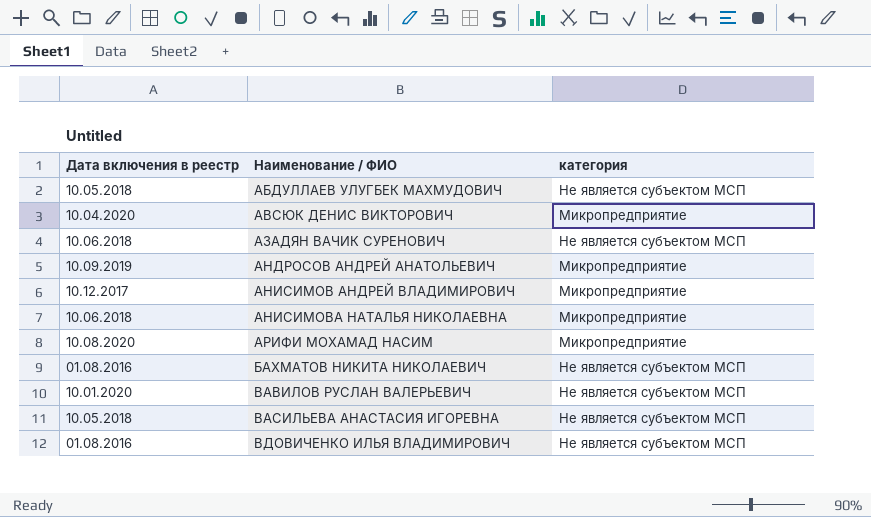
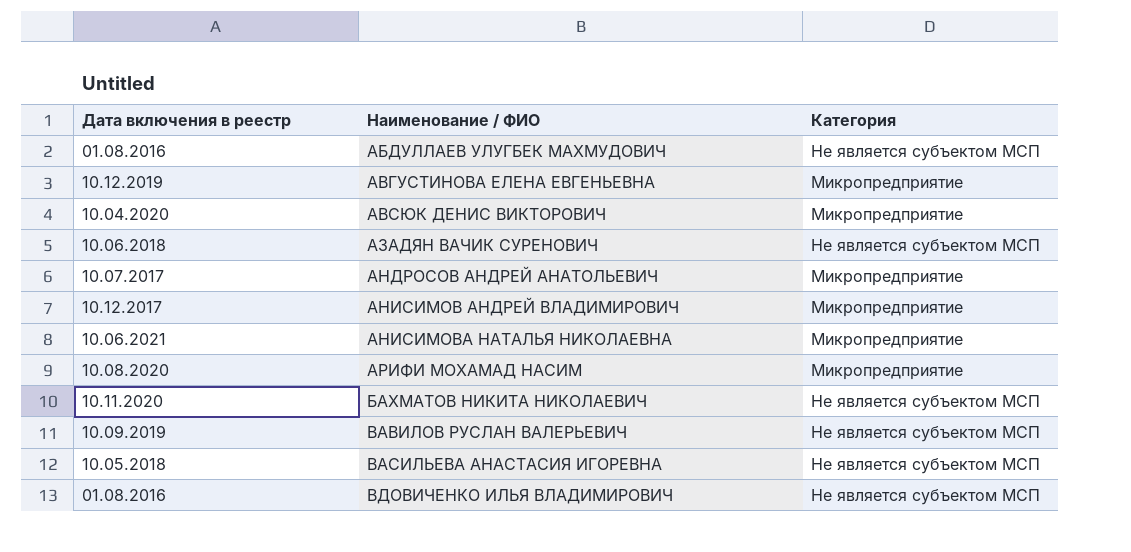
column name: категория -> Категория
АБДУЛЛАЕВ УЛУГБЕК МАХМУДОВИЧ | Дата включения в реестр: 10.05.2018 -> 01.08.2016
row АВГУСТИНОВА ЕЛЕНА ЕВГЕНЬЕВНА: none -> 10.12.2019 | Микропредприятие
АНДРОСОВ АНДРЕЙ АНАТОЛЬЕВИЧ | Дата включения в реестр: 10.09.2019 -> 10.07.2017
АНИСИМОВА НАТАЛЬЯ НИКОЛАЕВНА | Дата включения в реестр: 10.06.2018 -> 10.06.2021
БАХМАТОВ НИКИТА НИКОЛАЕВИЧ | Дата включения в реестр: 01.08.2016 -> 10.11.2020
ВАВИЛОВ РУСЛАН ВАЛЕРЬЕВИЧ | Дата включения в реестр: 10.01.2020 -> 10.09.2019

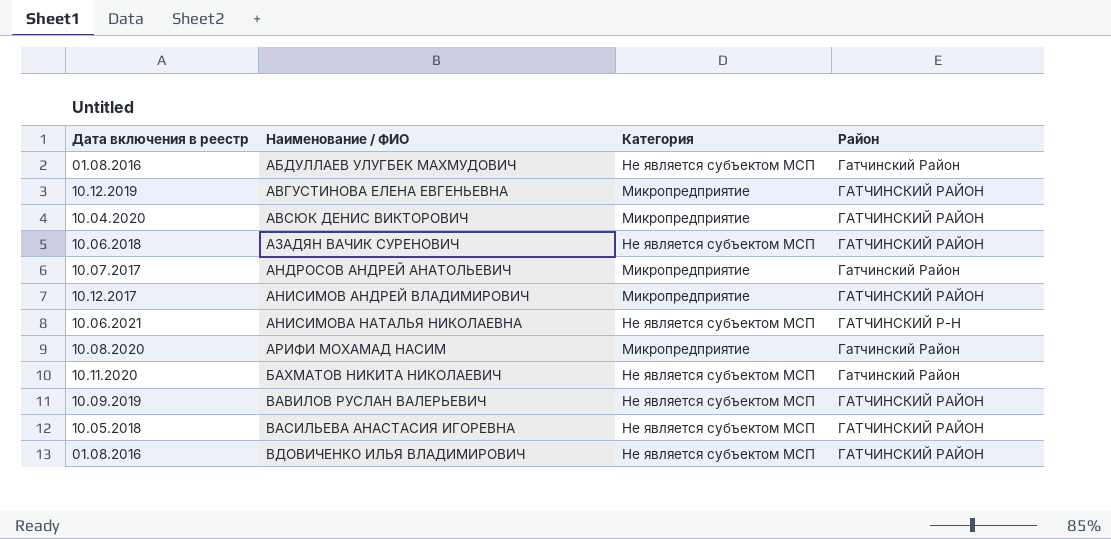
column Район | position: none -> 4
АНИСИМОВА НАТАЛЬЯ НИКОЛАЕВНА | Категория: Микропредприятие -> Не является субъектом МСП

